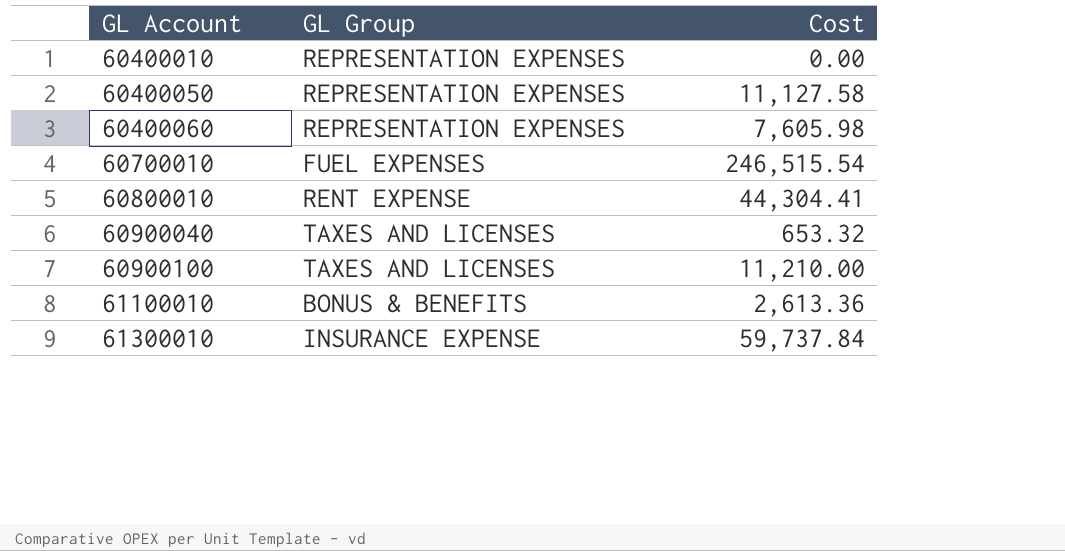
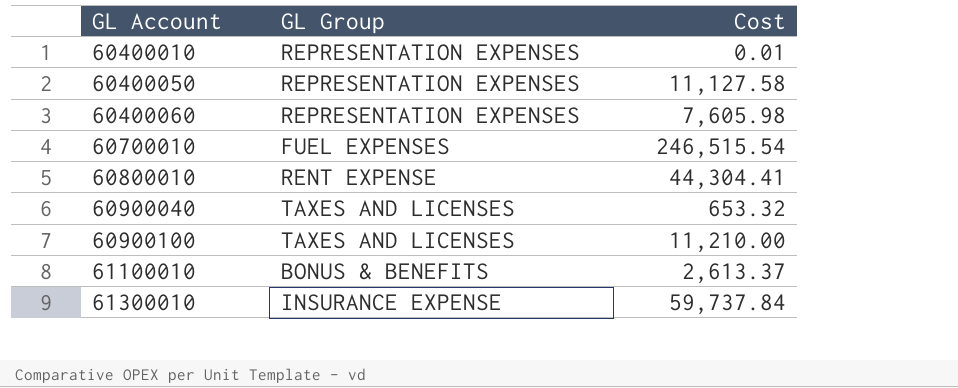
60400010 | Cost: 0.00 -> 0.01
61100010 | Cost: 2,613.36 -> 2,613.37

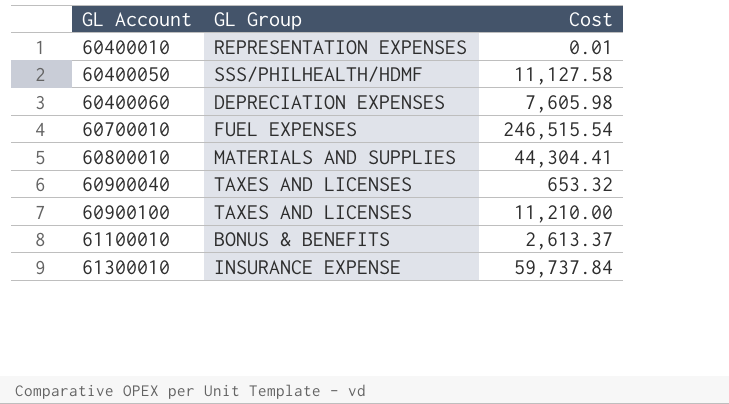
60400050 | GL Group: REPRESENTATION EXPENSES -> SSS/PHILHEALTH/HDMF
60400060 | GL Group: REPRESENTATION EXPENSES -> DEPRECIATION EXPENSES
60800010 | GL Group: RENT EXPENSE -> MATERIALS AND SUPPLIES

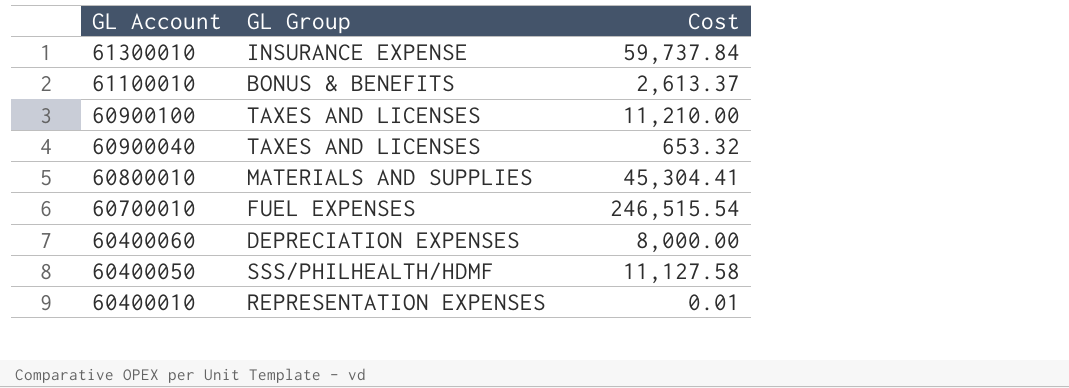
row order: GL Account ascending -> GL Account descending
60800010 | Cost: 44,304.41 -> 45,304.41
60400060 | Cost: 7,605.98 -> 8,000.00

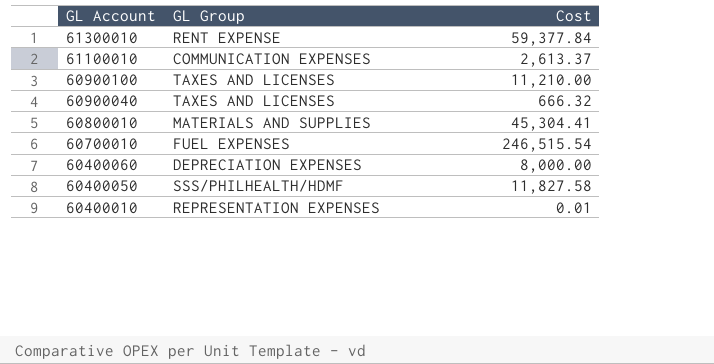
61300010 | GL Group: INSURANCE EXPENSE -> RENT EXPENSE
61300010 | Cost: 59,737.84 -> 59,377.84
61100010 | GL Group: BONUS & BENEFITS -> COMMUNICATION EXPENSES
60900040 | Cost: 653.32 -> 666.32
60400050 | Cost: 11,127.58 -> 11,827.58

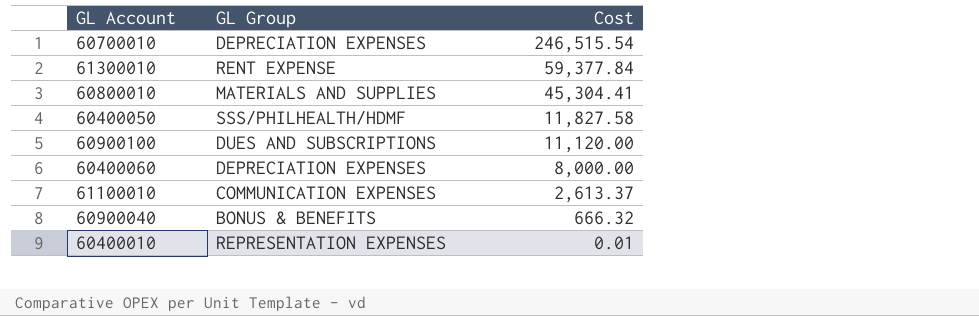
row order: GL Account descending -> Cost descending
60700010 | GL Group: FUEL EXPENSES -> DEPRECIATION EXPENSES
60900100 | GL Group: TAXES AND LICENSES -> DUES AND SUBSCRIPTIONS
60900100 | Cost: 11,210.00 -> 11,120.00
60900040 | GL Group: TAXES AND LICENSES -> BONUS & BENEFITS

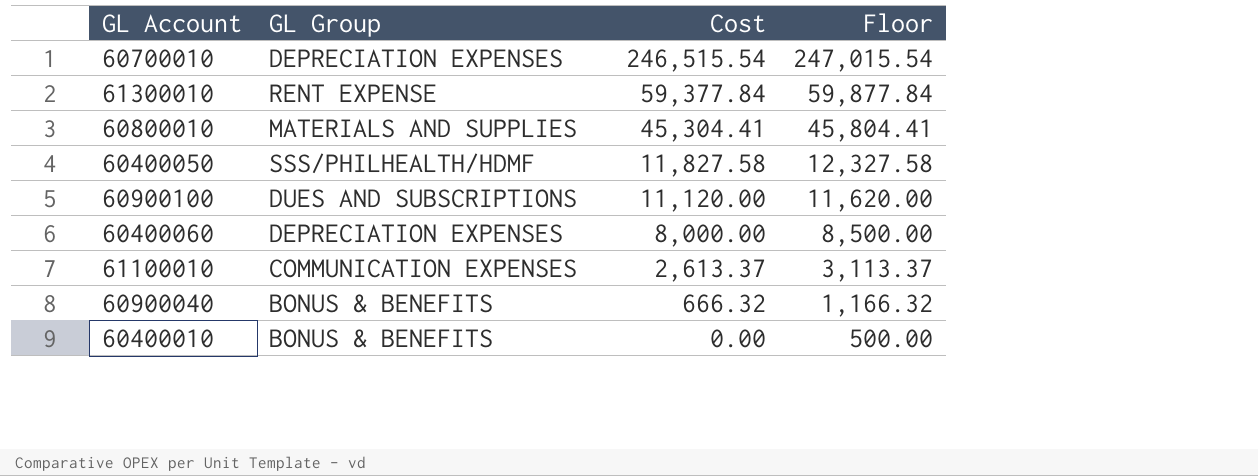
column Floor | formula: none -> [Cost] + 500
60400010 | GL Group: REPRESENTATION EXPENSES -> BONUS & BENEFITS
60400010 | Cost: 0.01 -> 0.00

